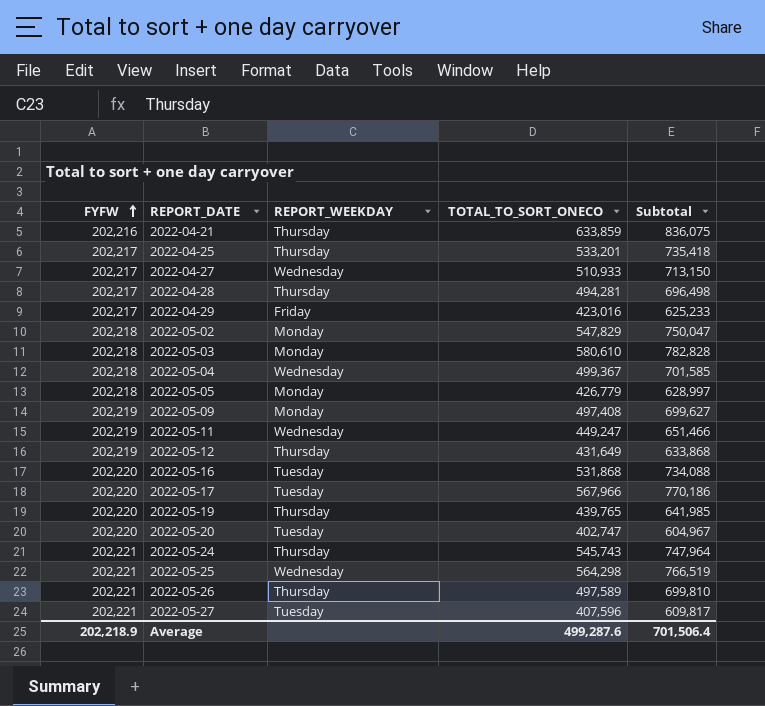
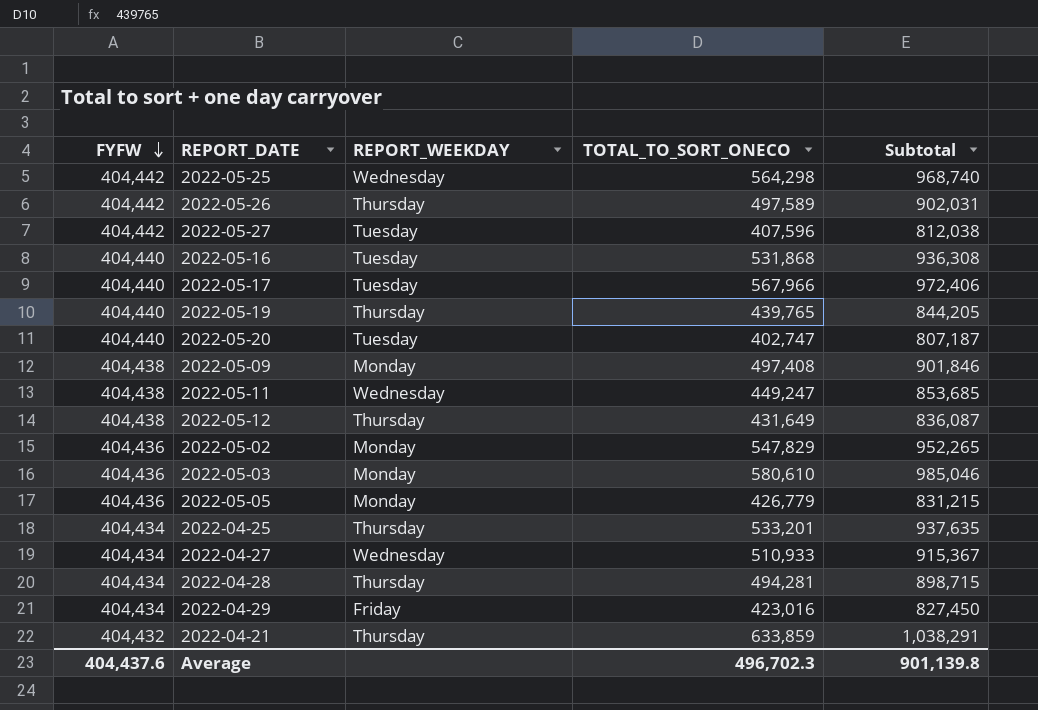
row order: FYFW ascending -> FYFW descending
row 2022-05-04: 202,218 | Wednesday | 499,367 | 701,585 -> none
row 2022-05-24: 202,221 | Thursday | 545,743 | 747,964 -> none
2022-05-25 | FYFW: 202,221 -> 404,442
2022-05-25 | Subtotal: 766,519 -> 968,740
2022-05-26 | FYFW: 202,221 -> 404,442
2022-05-26 | Subtotal: 699,810 -> 902,031
2022-05-27 | FYFW: 202,221 -> 404,442
2022-05-27 | Subtotal: 609,817 -> 812,038
2022-05-16 | FYFW: 202,220 -> 404,440
2022-05-16 | Subtotal: 734,088 -> 936,308
2022-05-17 | FYFW: 202,220 -> 404,440
2022-05-17 | Subtotal: 770,186 -> 972,406
2022-05-19 | FYFW: 202,220 -> 404,440
2022-05-19 | Subtotal: 641,985 -> 844,205
2022-05-20 | FYFW: 202,220 -> 404,440
2022-05-20 | Subtotal: 604,967 -> 807,187
2022-05-09 | FYFW: 202,219 -> 404,438
2022-05-09 | Subtotal: 699,627 -> 901,846
2022-05-11 | FYFW: 202,219 -> 404,438
2022-05-11 | Subtotal: 651,466 -> 853,685
2022-05-12 | FYFW: 202,219 -> 404,438
2022-05-12 | Subtotal: 633,868 -> 836,087
2022-05-02 | FYFW: 202,218 -> 404,436
2022-05-02 | Subtotal: 750,047 -> 952,265
2022-05-03 | FYFW: 202,218 -> 404,436
2022-05-03 | Subtotal: 782,828 -> 985,046
2022-05-05 | FYFW: 202,218 -> 404,436
2022-05-05 | Subtotal: 628,997 -> 831,215
2022-04-25 | FYFW: 202,217 -> 404,434
2022-04-25 | Subtotal: 735,418 -> 937,635
2022-04-27 | FYFW: 202,217 -> 404,434
2022-04-27 | Subtotal: 713,150 -> 915,367
2022-04-28 | FYFW: 202,217 -> 404,434
2022-04-28 | Subtotal: 696,498 -> 898,715
2022-04-29 | FYFW: 202,217 -> 404,434
2022-04-29 | Subtotal: 625,233 -> 827,450
2022-04-21 | FYFW: 202,216 -> 404,432
2022-04-21 | Subtotal: 836,075 -> 1,038,291
Average | FYFW: 202,218.9 -> 404,437.6
Average | TOTAL_TO_SORT_ONECO: 499,287.6 -> 496,702.3
Average | Subtotal: 701,506.4 -> 901,139.8

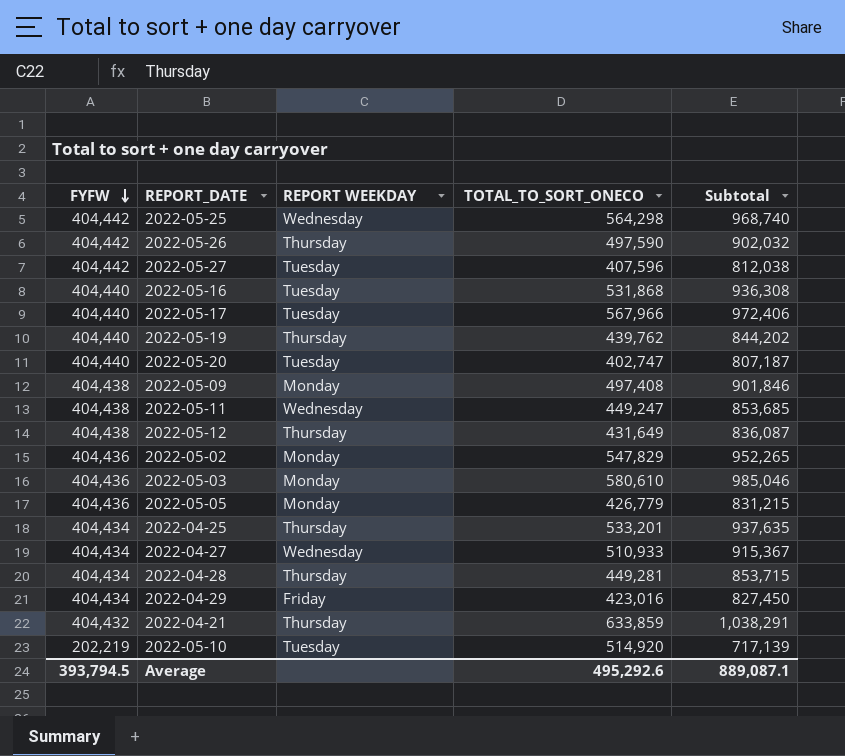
column name: REPORT_WEEKDAY -> REPORT WEEKDAY
2022-05-26 | TOTAL_TO_SORT_ONECO: 497,589 -> 497,590
2022-05-26 | Subtotal: 902,031 -> 902,032
2022-05-19 | TOTAL_TO_SORT_ONECO: 439,765 -> 439,762
2022-05-19 | Subtotal: 844,205 -> 844,202
2022-04-28 | TOTAL_TO_SORT_ONECO: 494,281 -> 449,281
2022-04-28 | Subtotal: 898,715 -> 853,715
row 2022-05-10: none -> 202,219 | Tuesday | 514,920 | 717,139
Average | FYFW: 404,437.6 -> 393,794.5
Average | TOTAL_TO_SORT_ONECO: 496,702.3 -> 495,292.6
Average | Subtotal: 901,139.8 -> 889,087.1

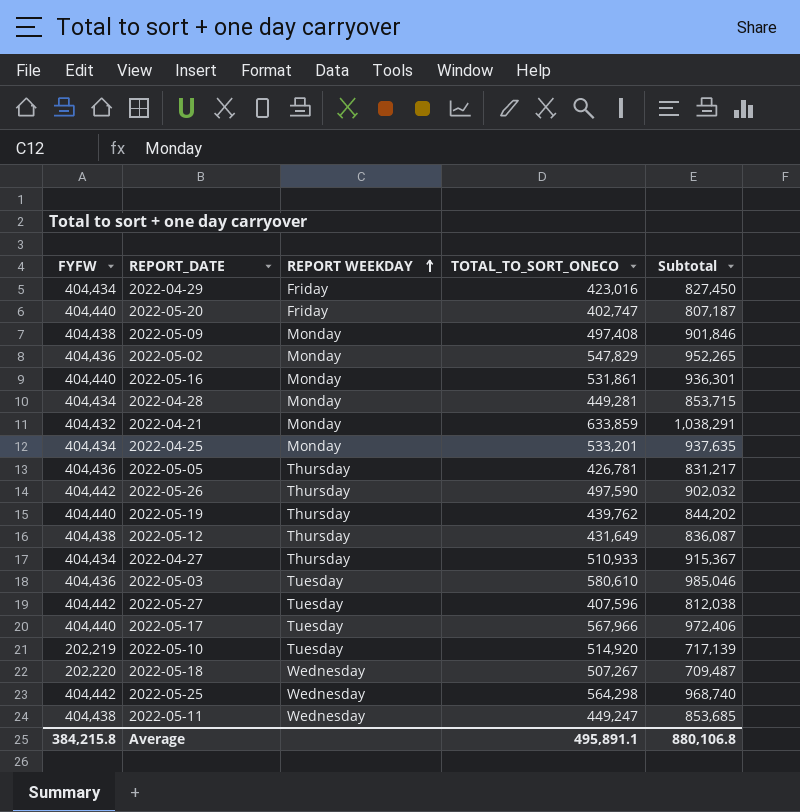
row order: FYFW descending -> REPORT WEEKDAY ascending
2022-05-20 | REPORT WEEKDAY: Tuesday -> Friday
2022-05-16 | REPORT WEEKDAY: Tuesday -> Monday
2022-05-16 | TOTAL_TO_SORT_ONECO: 531,868 -> 531,861
2022-05-16 | Subtotal: 936,308 -> 936,301
2022-04-28 | REPORT WEEKDAY: Thursday -> Monday
2022-04-21 | REPORT WEEKDAY: Thursday -> Monday
2022-04-25 | REPORT WEEKDAY: Thursday -> Monday
2022-05-05 | REPORT WEEKDAY: Monday -> Thursday
2022-05-05 | TOTAL_TO_SORT_ONECO: 426,779 -> 426,781
2022-05-05 | Subtotal: 831,215 -> 831,217
2022-04-27 | REPORT WEEKDAY: Wednesday -> Thursday
2022-05-03 | REPORT WEEKDAY: Monday -> Tuesday
row 2022-05-18: none -> 202,220 | Wednesday | 507,267 | 709,487
Average | FYFW: 393,794.5 -> 384,215.8
Average | TOTAL_TO_SORT_ONECO: 495,292.6 -> 495,891.1
Average | Subtotal: 889,087.1 -> 880,106.8

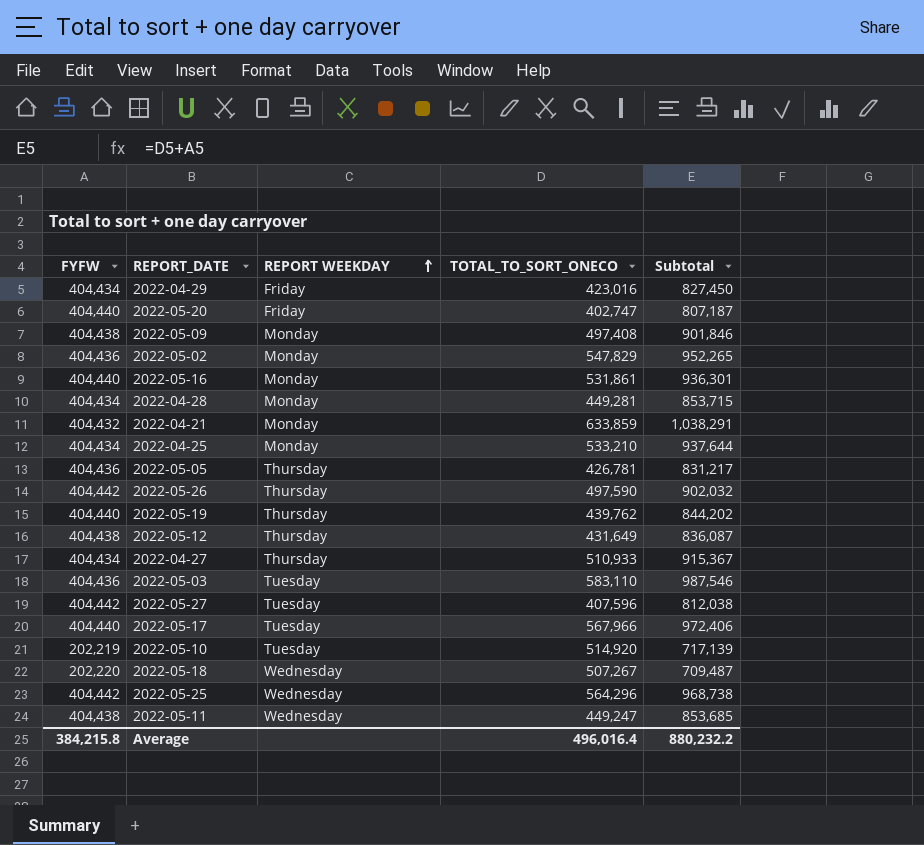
2022-04-25 | TOTAL_TO_SORT_ONECO: 533,201 -> 533,210
2022-04-25 | Subtotal: 937,635 -> 937,644
2022-05-03 | TOTAL_TO_SORT_ONECO: 580,610 -> 583,110
2022-05-03 | Subtotal: 985,046 -> 987,546
2022-05-25 | TOTAL_TO_SORT_ONECO: 564,298 -> 564,296
2022-05-25 | Subtotal: 968,740 -> 968,738
Average | TOTAL_TO_SORT_ONECO: 495,891.1 -> 496,016.4
Average | Subtotal: 880,106.8 -> 880,232.2

